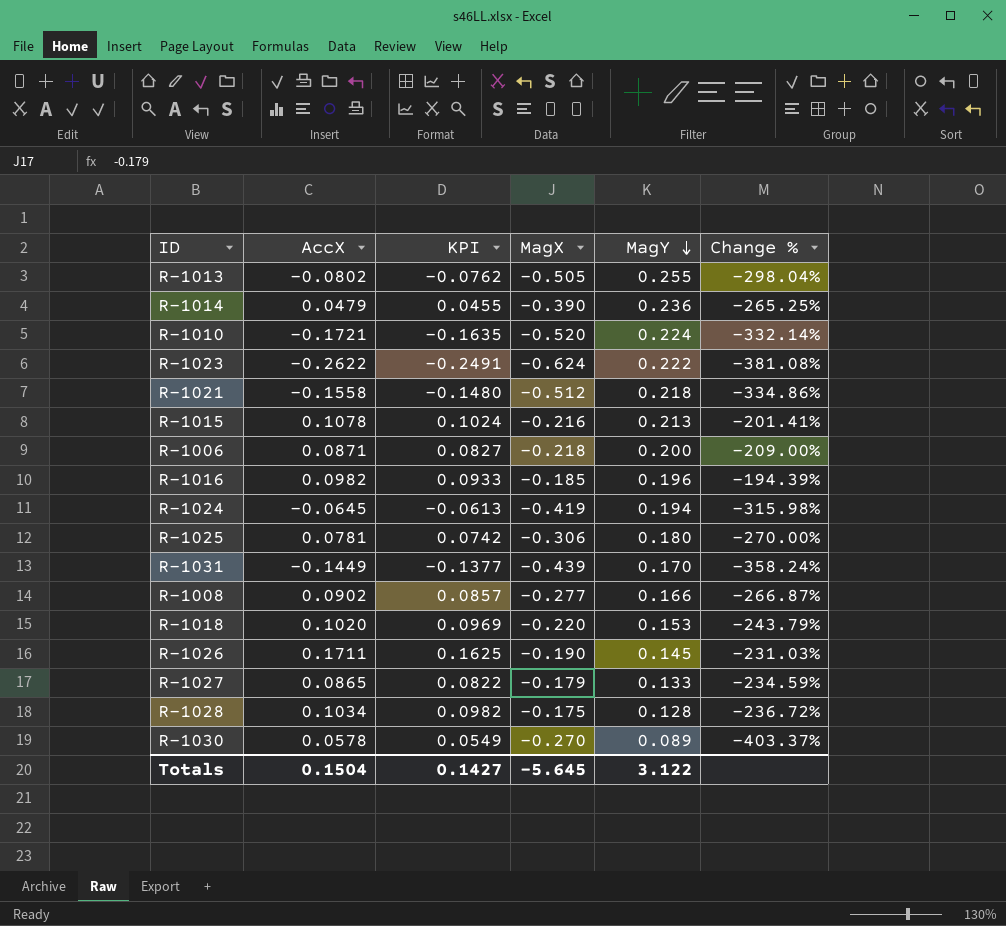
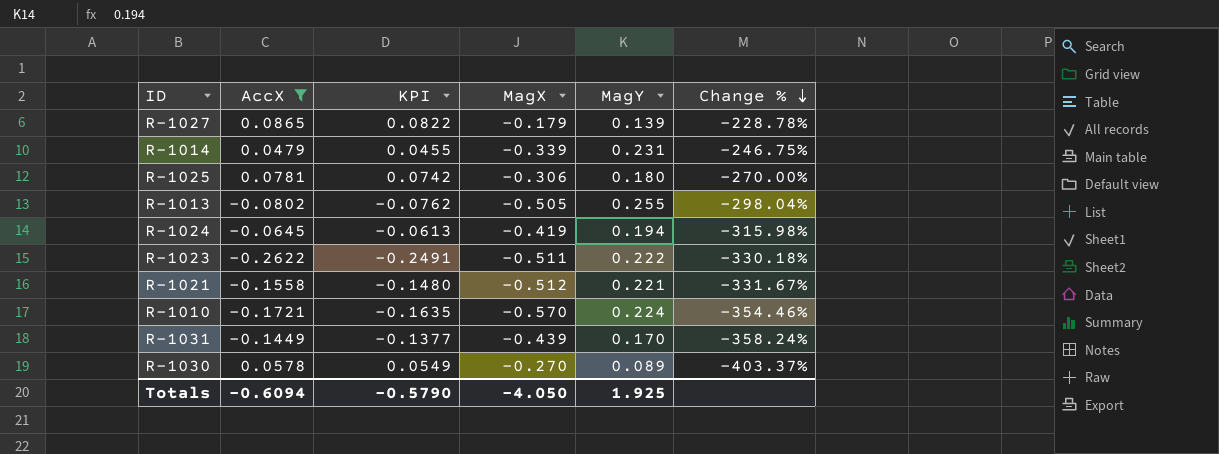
filter: none -> AccX <= 0.0865
row order: MagY descending -> Change % descending
R-1027 | MagY: 0.133 -> 0.139
R-1027 | Change %: -234.59% -> -228.78%
R-1014 | MagX: -0.390 -> -0.339
R-1014 | MagY: 0.236 -> 0.231
R-1014 | Change %: -265.25% -> -246.75%
R-1023 | MagX: -0.624 -> -0.511
R-1023 | Change %: -381.08% -> -330.18%
R-1021 | MagY: 0.218 -> 0.221
R-1021 | Change %: -334.86% -> -331.67%
R-1010 | MagX: -0.520 -> -0.570
R-1010 | Change %: -332.14% -> -354.46%
Totals | AccX: 0.1504 -> -0.6094
Totals | KPI: 0.1427 -> -0.5790
Totals | MagX: -5.645 -> -4.050
Totals | MagY: 3.122 -> 1.925

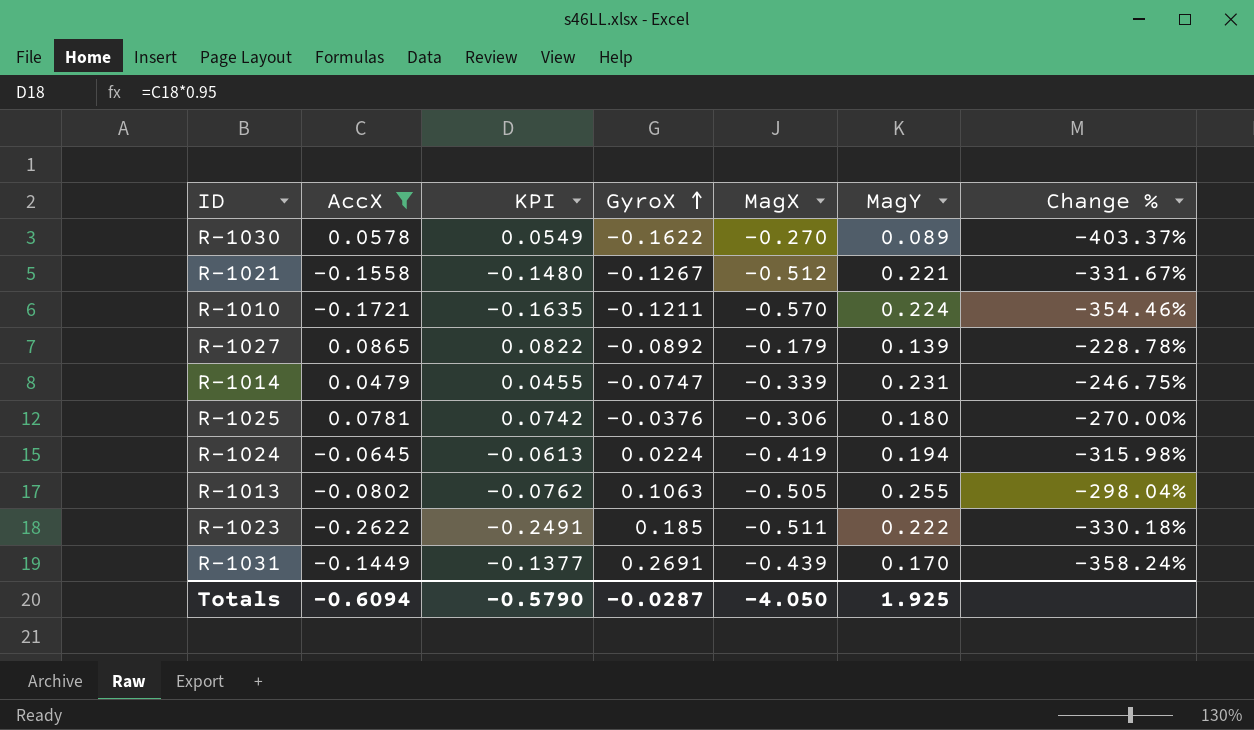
row order: Change % descending -> GyroX ascending
column GyroX | position: none -> 4

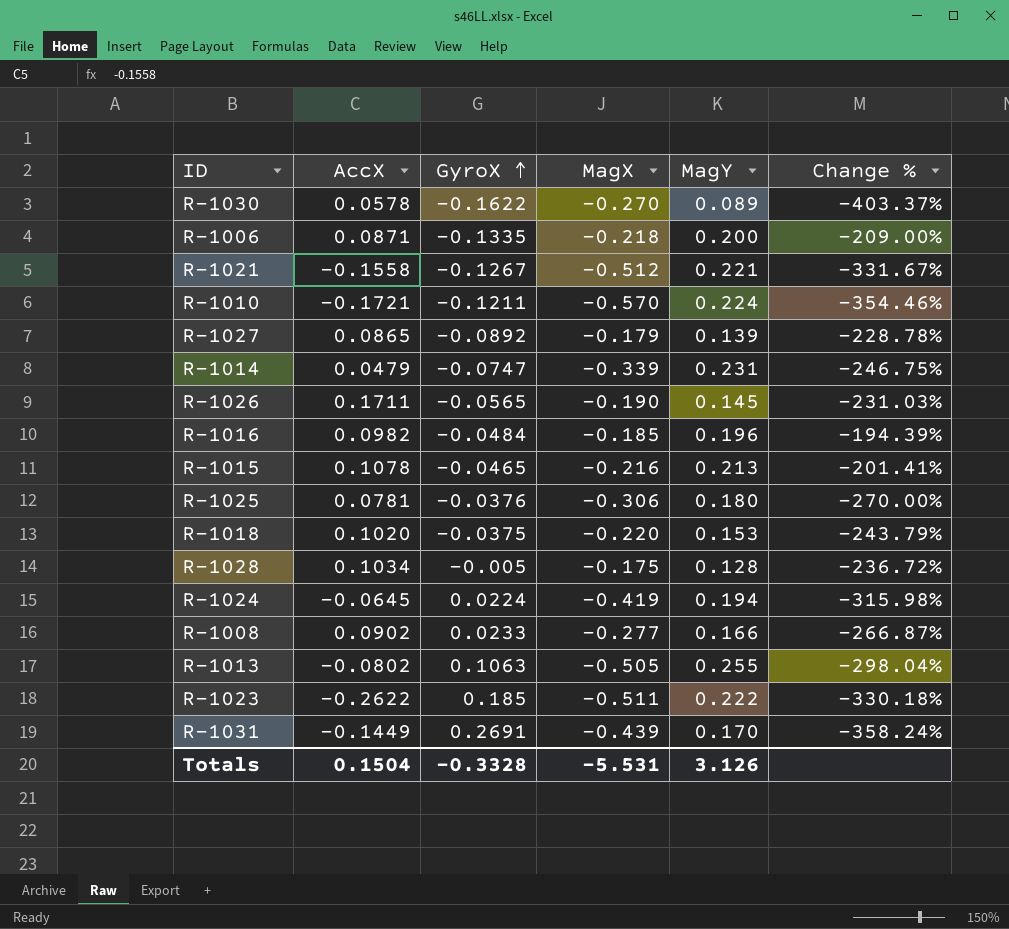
filter: AccX <= 0.0865 -> none
column KPI | formula: [AccX] * 0.95 -> none
Totals | AccX: -0.6094 -> 0.1504
Totals | GyroX: -0.0287 -> -0.3328
Totals | MagX: -4.050 -> -5.531
Totals | MagY: 1.925 -> 3.126

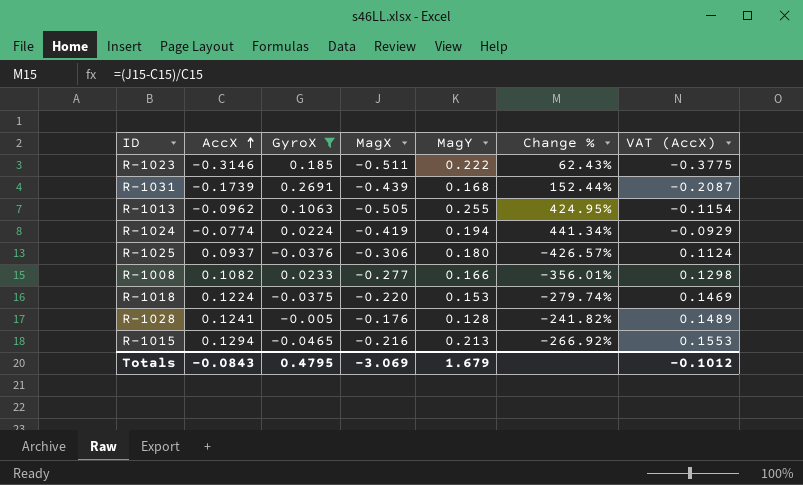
filter: none -> GyroX >= -0.0465
row order: GyroX ascending -> AccX ascending
column Change % | formula: ([MagX] - [MagY]) / [MagY] -> ([MagX] - [AccX]) / [AccX]
column VAT (AccX) | formula: none -> [AccX] * 1.2
R-1023 | AccX: -0.2622 -> -0.3146
R-1031 | AccX: -0.1449 -> -0.1739
R-1031 | MagY: 0.170 -> 0.168
R-1013 | AccX: -0.0802 -> -0.0962
R-1024 | AccX: -0.0645 -> -0.0774
R-1025 | AccX: 0.0781 -> 0.0937
R-1008 | AccX: 0.0902 -> 0.1082
R-1018 | AccX: 0.1020 -> 0.1224
R-1028 | AccX: 0.1034 -> 0.1241
R-1028 | MagX: -0.175 -> -0.176
R-1015 | AccX: 0.1078 -> 0.1294
Totals | AccX: 0.1504 -> -0.0843
Totals | GyroX: -0.3328 -> 0.4795
Totals | MagX: -5.531 -> -3.069
Totals | MagY: 3.126 -> 1.679

